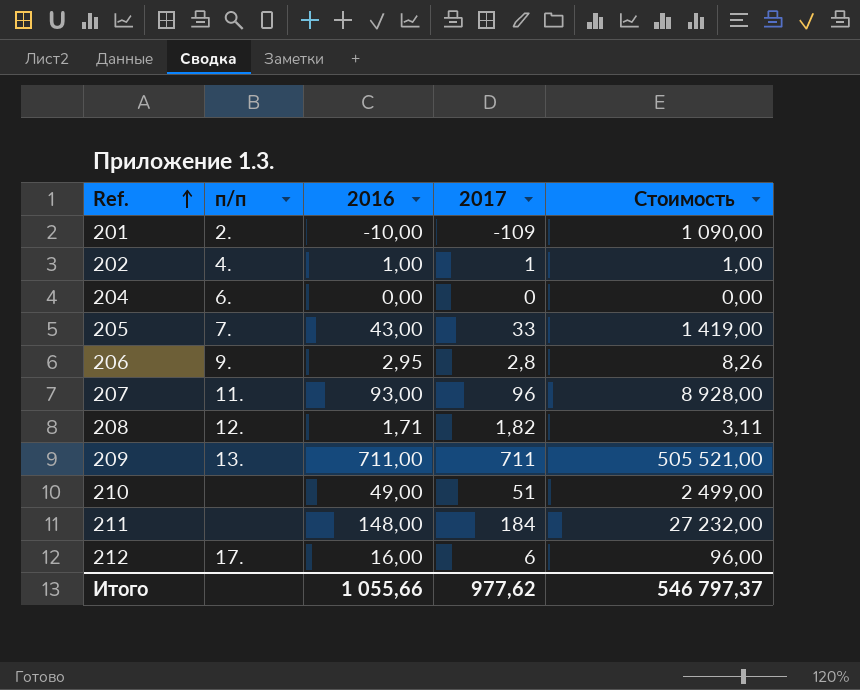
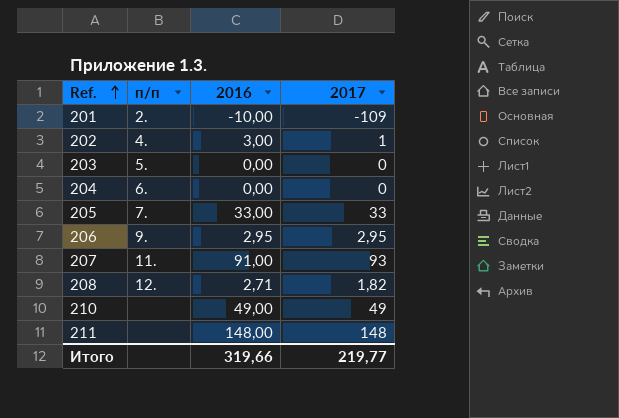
column Стоимость | formula: [2016] * [2017] -> none
row 209: 13. | 711,00 | 711 | 505 521,00 -> none
row 212: 17. | 16,00 | 6 | 96,00 -> none
202 | 2016: 1,00 -> 3,00
row 203: none -> 5. | 0,00 | 0
205 | 2016: 43,00 -> 33,00
206 | 2017: 2,8 -> 2,95
207 | 2016: 93,00 -> 91,00
207 | 2017: 96 -> 93
208 | 2016: 1,71 -> 2,71
210 | 2017: 51 -> 49
211 | 2017: 184 -> 148
Итого | 2016: 1 055,66 -> 319,66
Итого | 2017: 977,62 -> 219,77

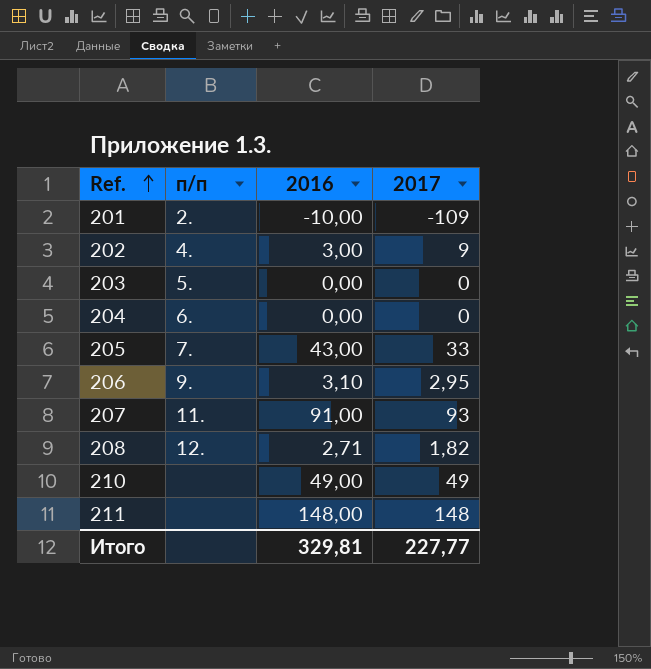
202 | 2017: 1 -> 9
205 | 2016: 33,00 -> 43,00
206 | 2016: 2,95 -> 3,10
Итого | 2016: 319,66 -> 329,81
Итого | 2017: 219,77 -> 227,77

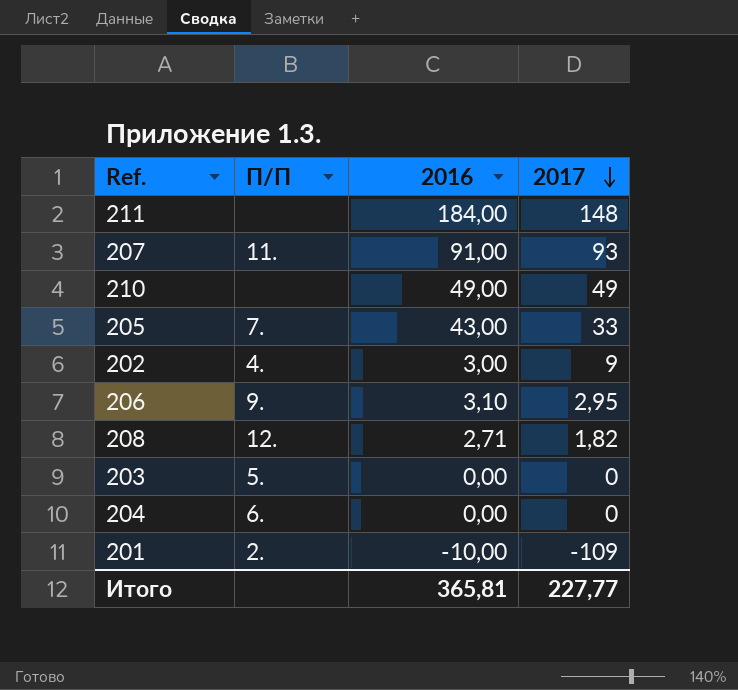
row order: Ref. ascending -> 2017 descending
column name: п/п -> П/П
211 | 2016: 148,00 -> 184,00
Итого | 2016: 329,81 -> 365,81

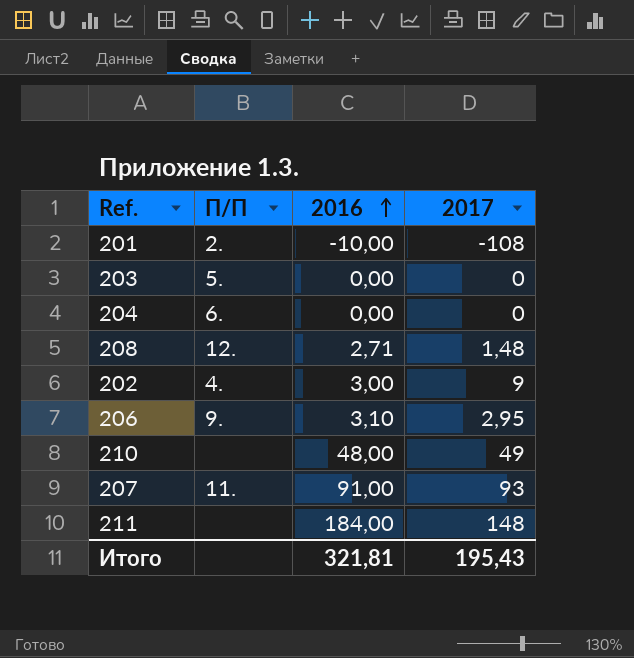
row order: 2017 descending -> 2016 ascending
row 205: 7. | 43,00 | 33 -> none
201 | 2017: -109 -> -108
208 | 2017: 1,82 -> 1,48
210 | 2016: 49,00 -> 48,00
Итого | 2016: 365,81 -> 321,81
Итого | 2017: 227,77 -> 195,43

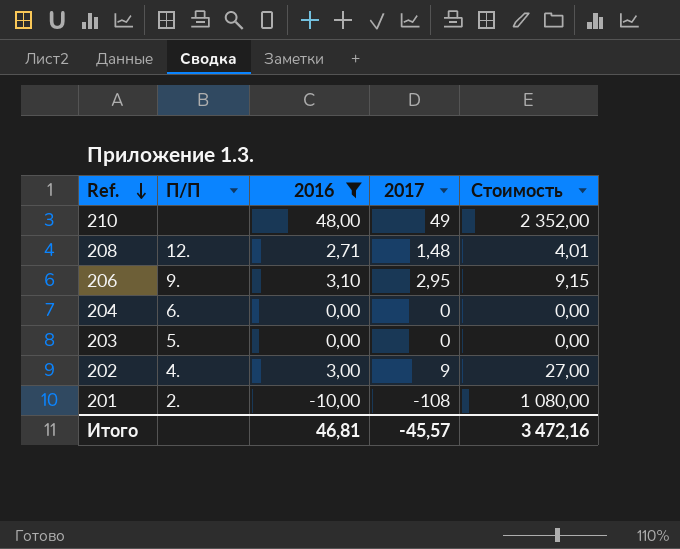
filter: none -> 2016 <= 48,00
row order: 2016 ascending -> Ref. descending
column Стоимость | formula: none -> [2016] * [2017]
Итого | 2016: 321,81 -> 46,81
Итого | 2017: 195,43 -> -45,57

